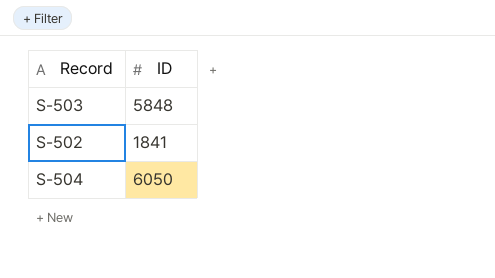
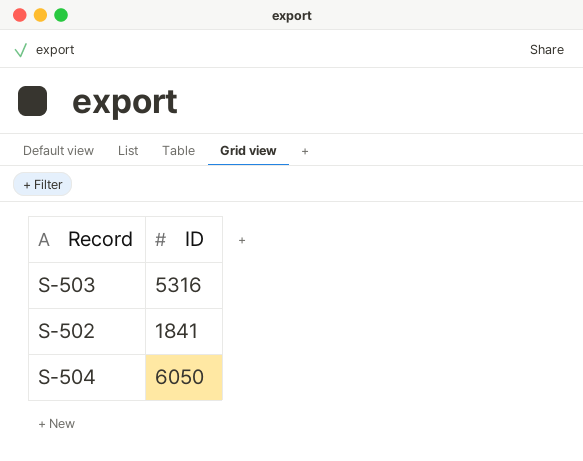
S-503 | ID: 5848 -> 5316

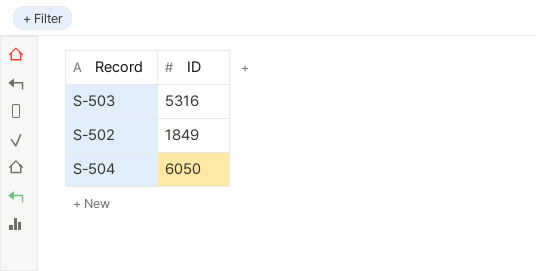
S-502 | ID: 1841 -> 1849

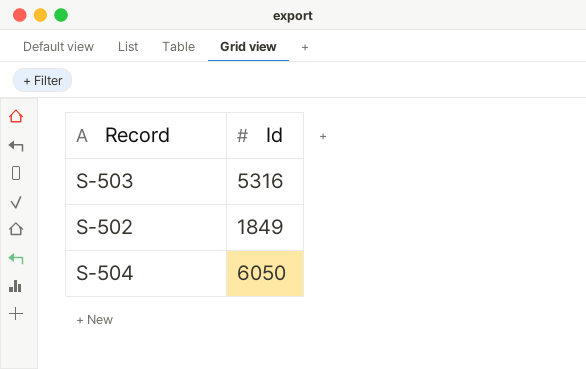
column name: ID -> Id

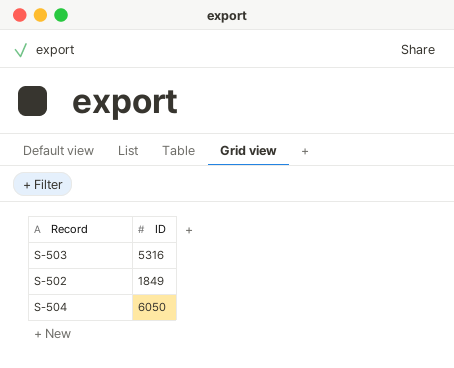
column name: Id -> ID

